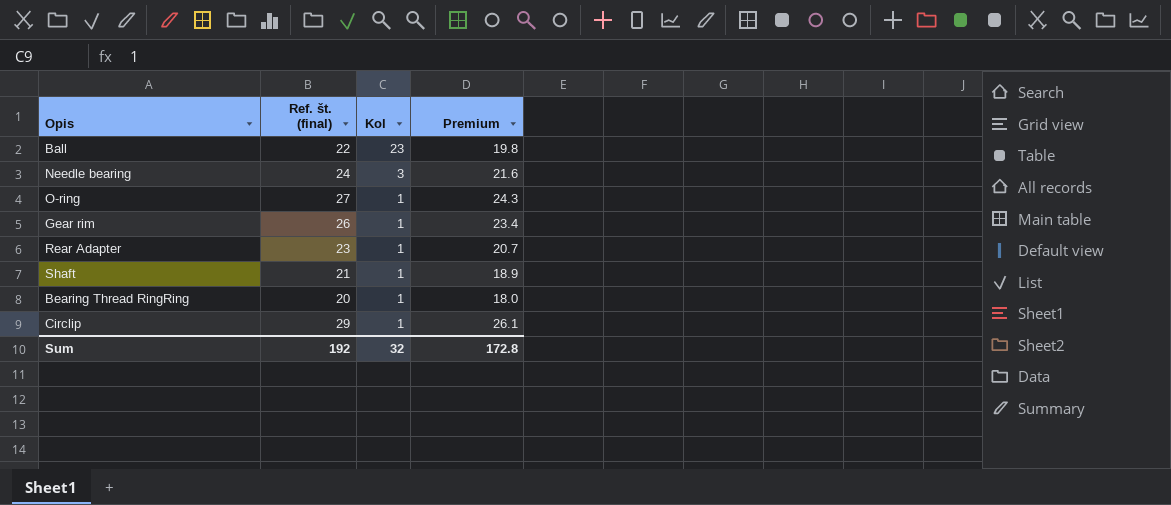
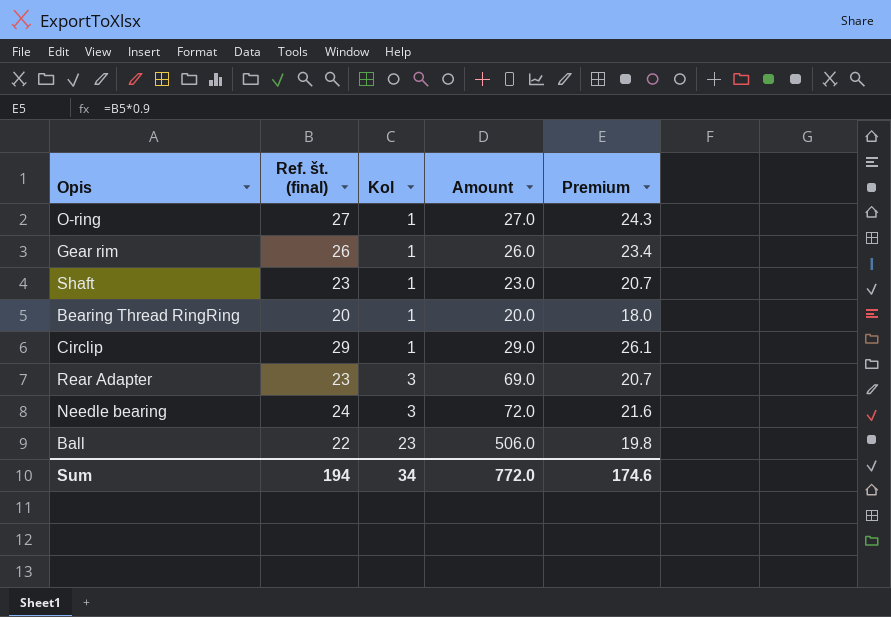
row order: Kol descending -> Kol ascending
column Amount | formula: none -> [Ref. št. (final)] * [Kol]
Shaft | Ref. št. (final): 21 -> 23
Shaft | Premium: 18.9 -> 20.7
Rear Adapter | Kol: 1 -> 3
Sum | Ref. št. (final): 192 -> 194
Sum | Kol: 32 -> 34
Sum | Premium: 172.8 -> 174.6

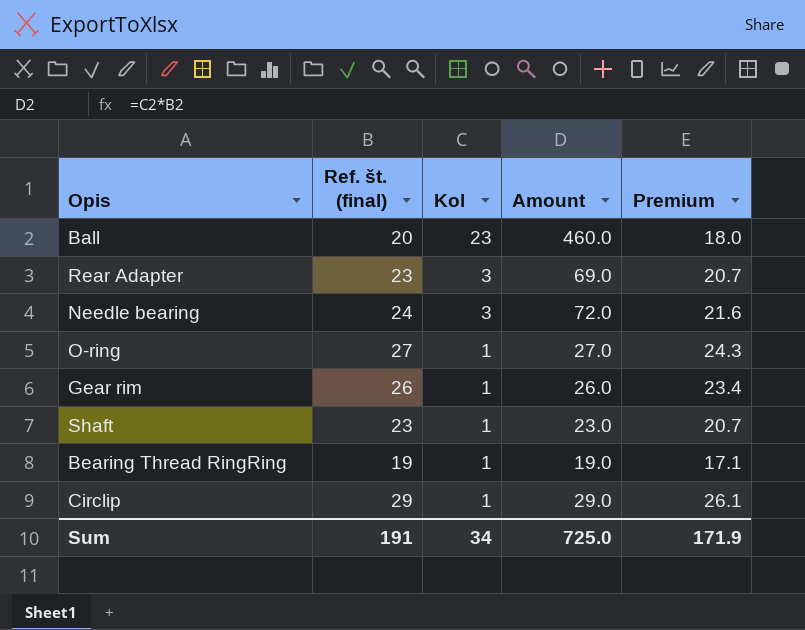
row order: Kol ascending -> Kol descending
Ball | Ref. št. (final): 22 -> 20
Ball | Amount: 506.0 -> 460.0
Ball | Premium: 19.8 -> 18.0
Bearing Thread RingRing | Ref. št. (final): 20 -> 19
Bearing Thread RingRing | Amount: 20.0 -> 19.0
Bearing Thread RingRing | Premium: 18.0 -> 17.1
Sum | Ref. št. (final): 194 -> 191
Sum | Amount: 772.0 -> 725.0
Sum | Premium: 174.6 -> 171.9

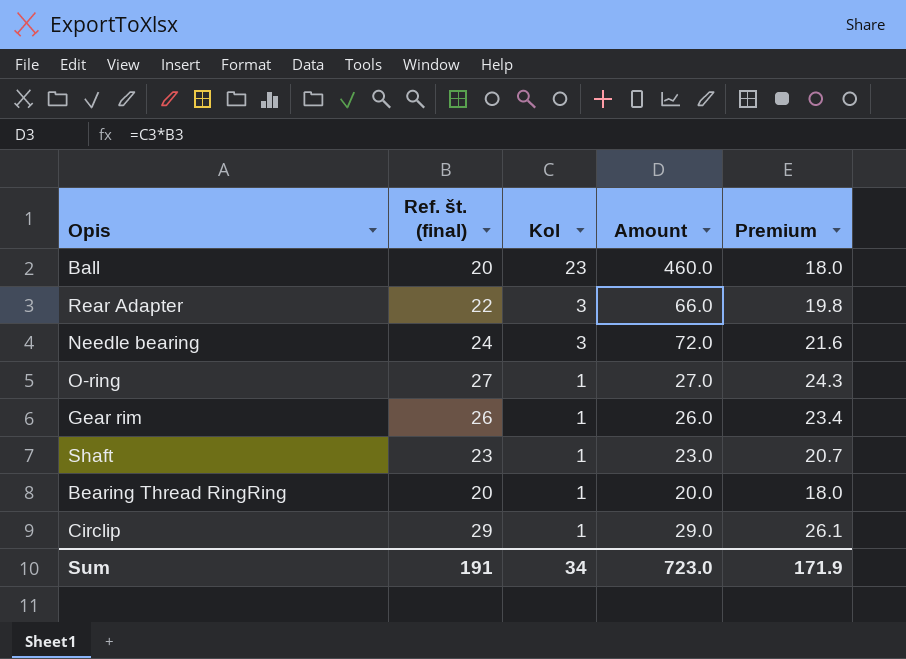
Rear Adapter | Ref. št. (final): 23 -> 22
Rear Adapter | Amount: 69.0 -> 66.0
Rear Adapter | Premium: 20.7 -> 19.8
Bearing Thread RingRing | Ref. št. (final): 19 -> 20
Bearing Thread RingRing | Amount: 19.0 -> 20.0
Bearing Thread RingRing | Premium: 17.1 -> 18.0
Sum | Amount: 725.0 -> 723.0

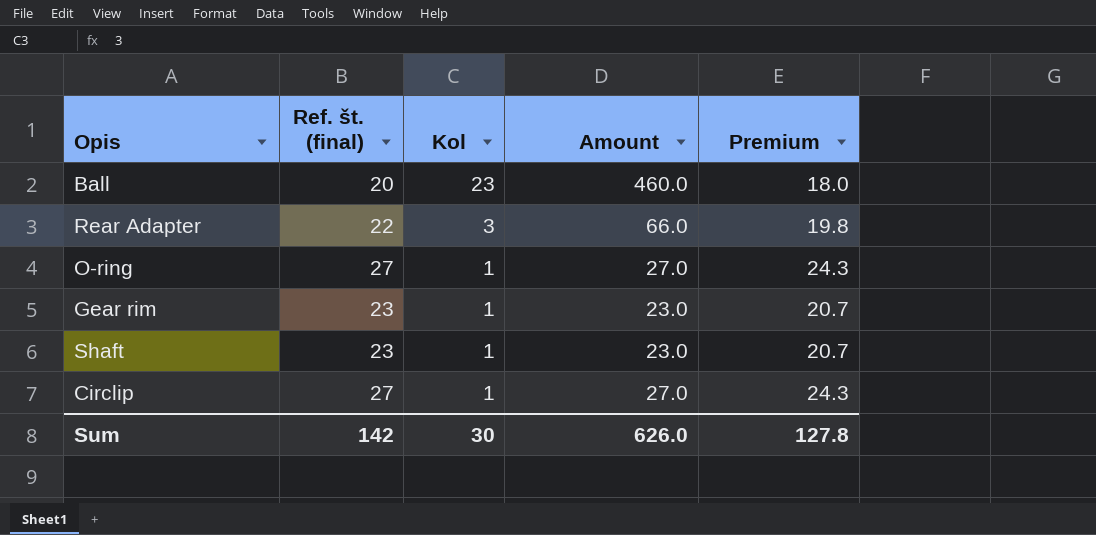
row Needle bearing: 24 | 3 | 72.0 | 21.6 -> none
row Bearing Thread RingRing: 20 | 1 | 20.0 | 18.0 -> none
Gear rim | Ref. št. (final): 26 -> 23
Gear rim | Amount: 26.0 -> 23.0
Gear rim | Premium: 23.4 -> 20.7
Circlip | Ref. št. (final): 29 -> 27
Circlip | Amount: 29.0 -> 27.0
Circlip | Premium: 26.1 -> 24.3
Sum | Ref. št. (final): 191 -> 142
Sum | Kol: 34 -> 30
Sum | Amount: 723.0 -> 626.0
Sum | Premium: 171.9 -> 127.8

